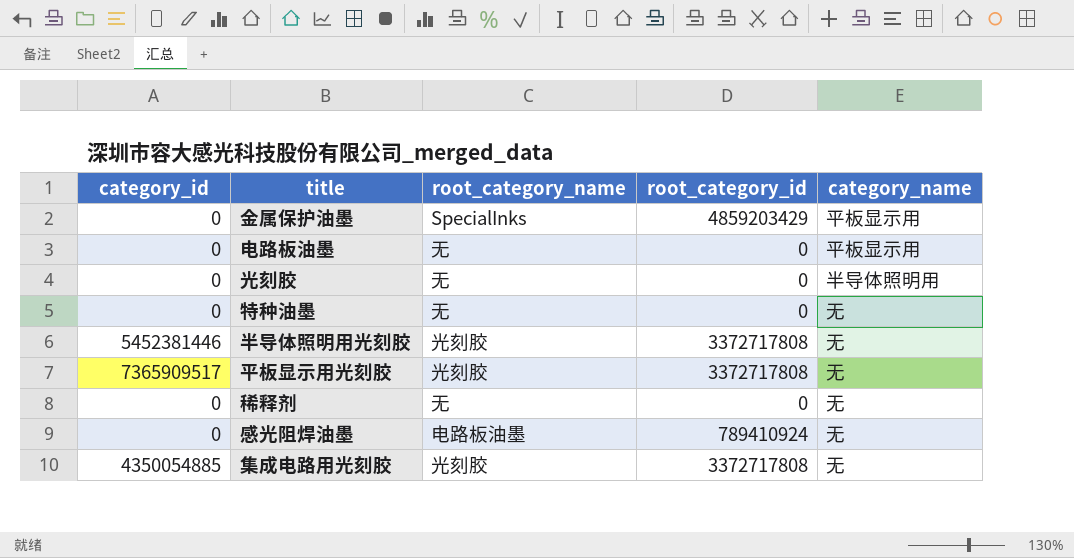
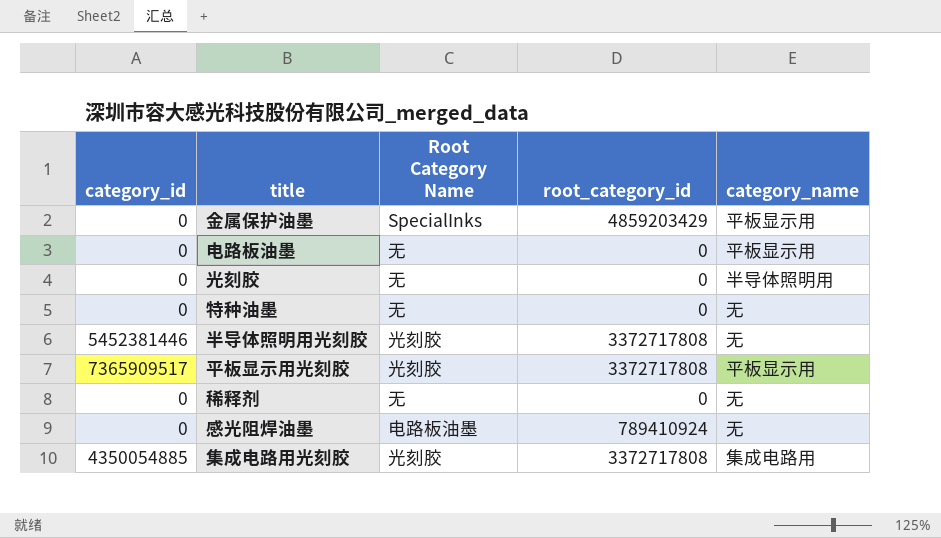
column name: root_category_name -> Root Category Name
平板显示用光刻胶 | category_name: 无 -> 平板显示用
集成电路用光刻胶 | category_name: 无 -> 集成电路用

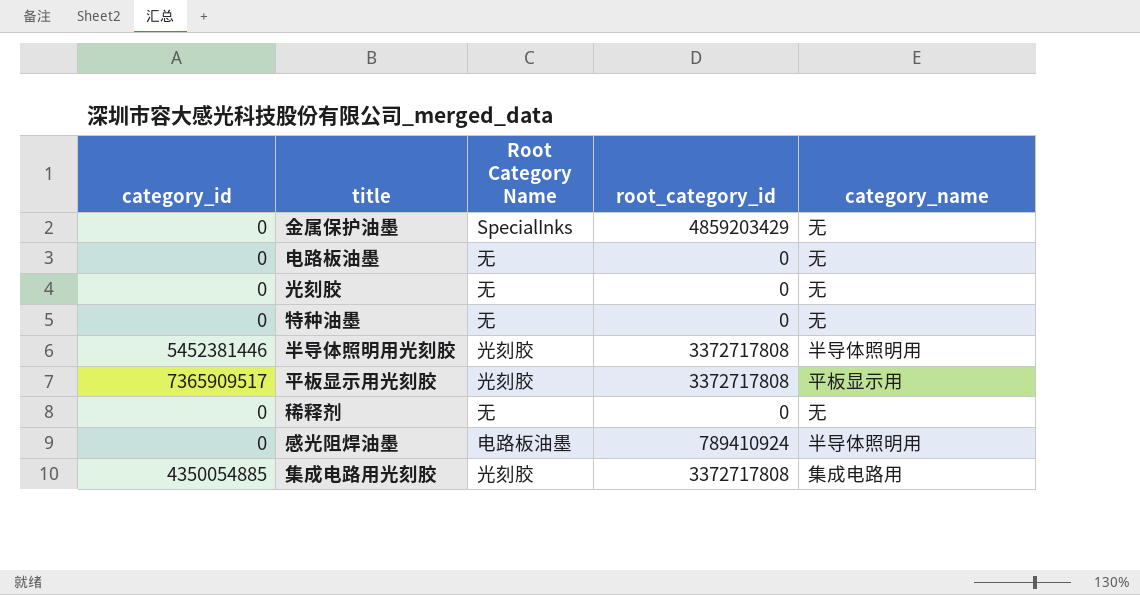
金属保护油墨 | category_name: 平板显示用 -> 无
电路板油墨 | category_name: 平板显示用 -> 无
光刻胶 | category_name: 半导体照明用 -> 无
半导体照明用光刻胶 | category_name: 无 -> 半导体照明用
感光阻焊油墨 | category_name: 无 -> 半导体照明用

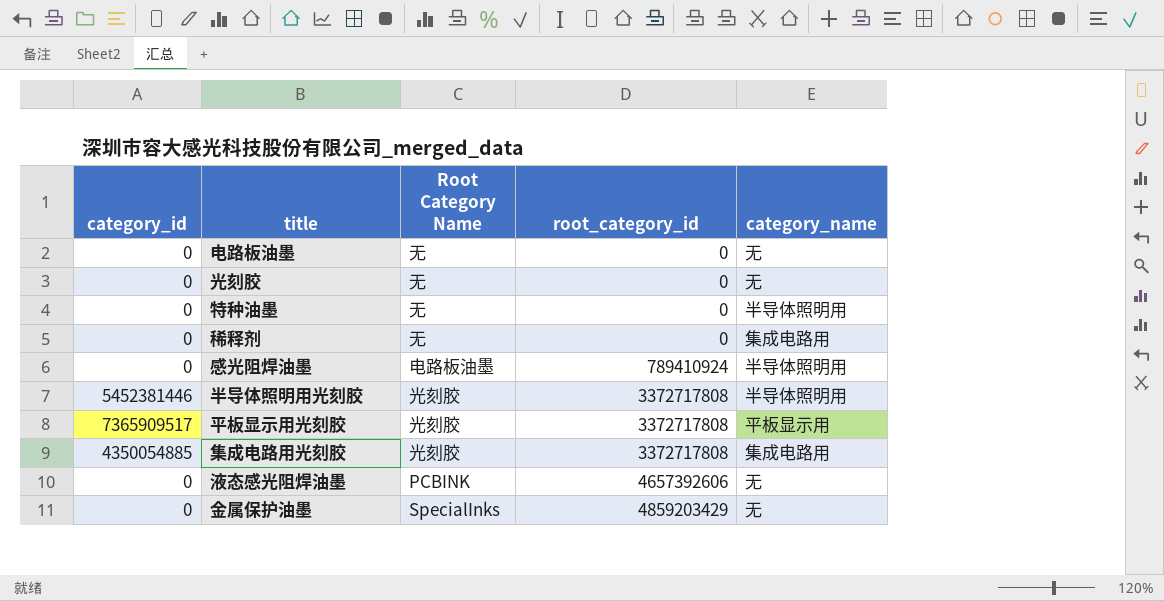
row order: none -> root_category_id ascending
特种油墨 | category_name: 无 -> 半导体照明用
稀释剂 | category_name: 无 -> 集成电路用
row 液态感光阻焊油墨: none -> 0 | PCBINK | 4657392606 | 无

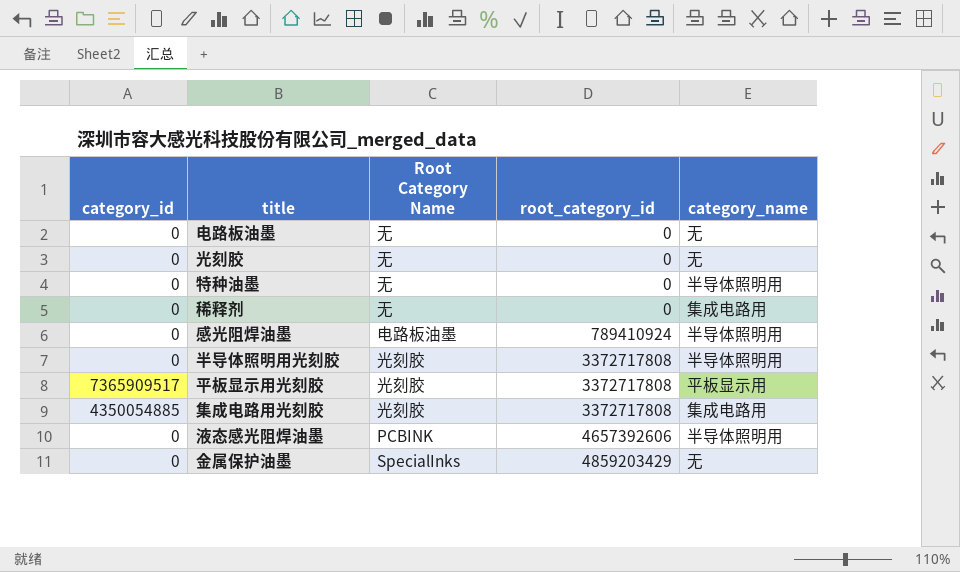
半导体照明用光刻胶 | category_id: 5452381446 -> 0
液态感光阻焊油墨 | category_name: 无 -> 半导体照明用

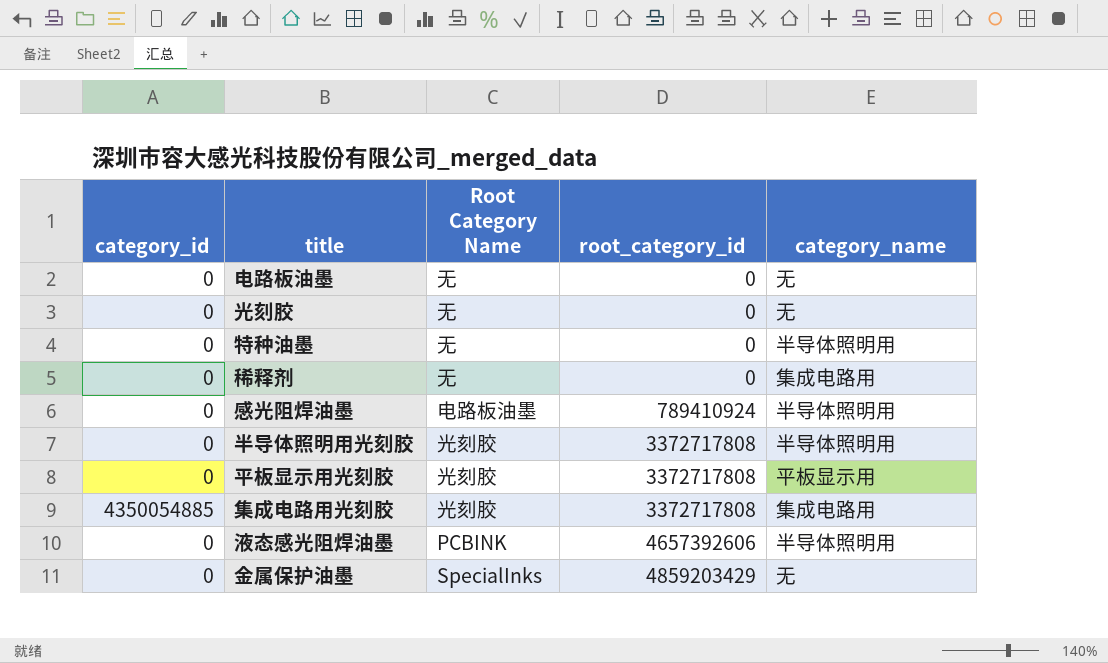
平板显示用光刻胶 | category_id: 7365909517 -> 0

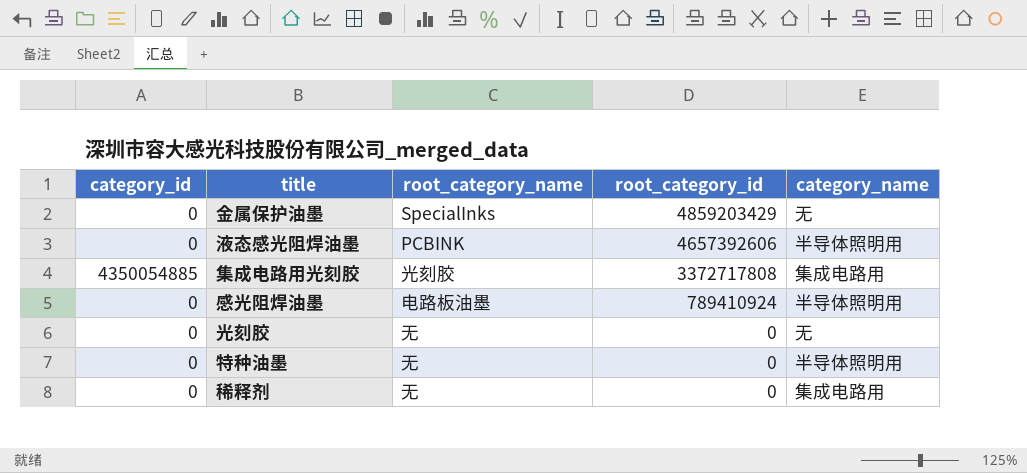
row order: root_category_id ascending -> root_category_id descending
column name: Root Category Name -> root_category_name
row 电路板油墨: 0 | 无 | 0 | 无 -> none
row 半导体照明用光刻胶: 0 | 光刻胶 | 3372717808 | 半导体照明用 -> none
row 平板显示用光刻胶: 0 | 光刻胶 | 3372717808 | 平板显示用 -> none

